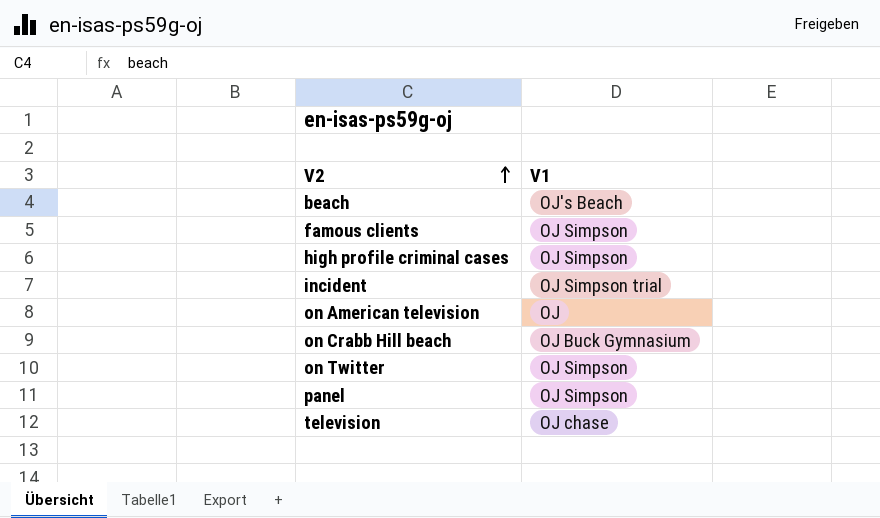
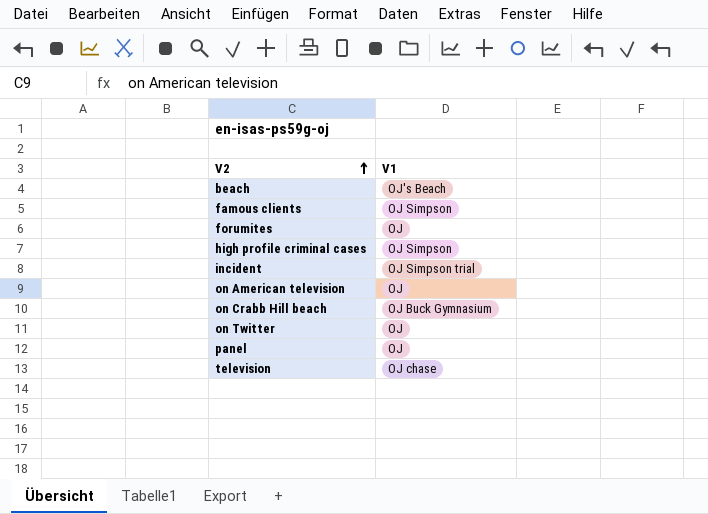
row forumites: none -> OJ
on Twitter | V1: OJ Simpson -> OJ
panel | V1: OJ Simpson -> OJ

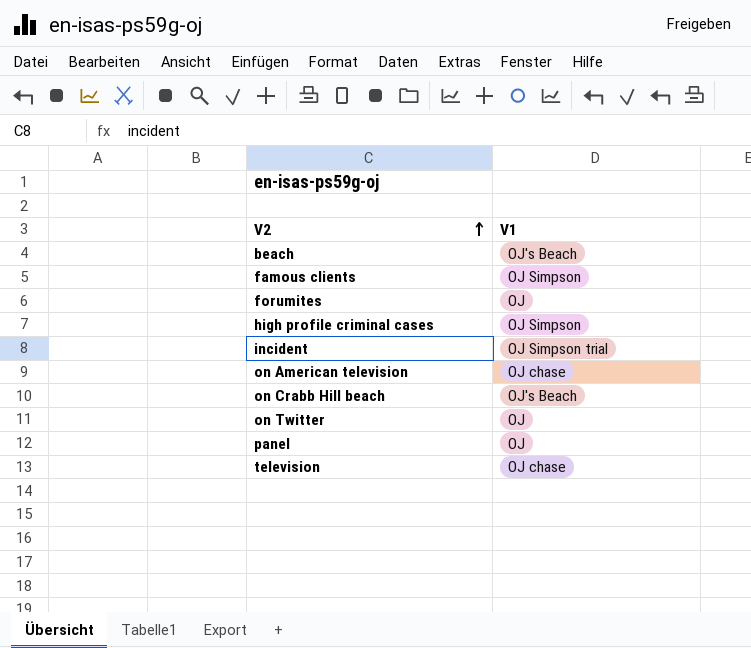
on American television | V1: OJ -> OJ chase
on Crabb Hill beach | V1: OJ Buck Gymnasium -> OJ's Beach

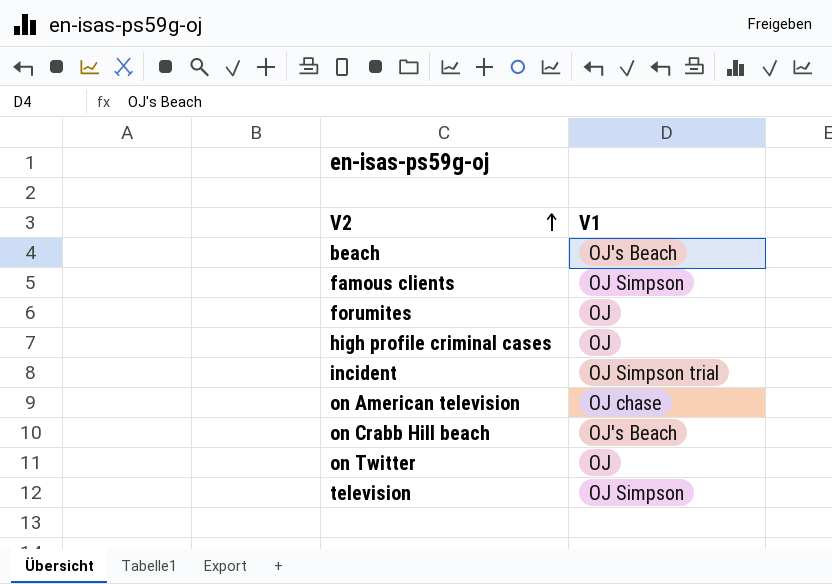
row panel: OJ -> none
high profile criminal cases | V1: OJ Simpson -> OJ
television | V1: OJ chase -> OJ Simpson

